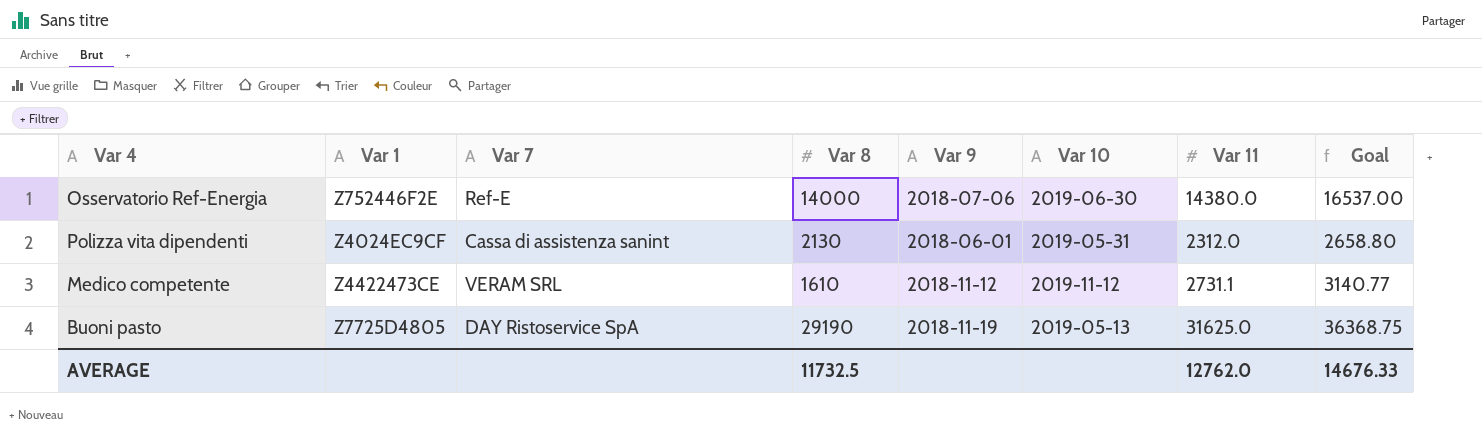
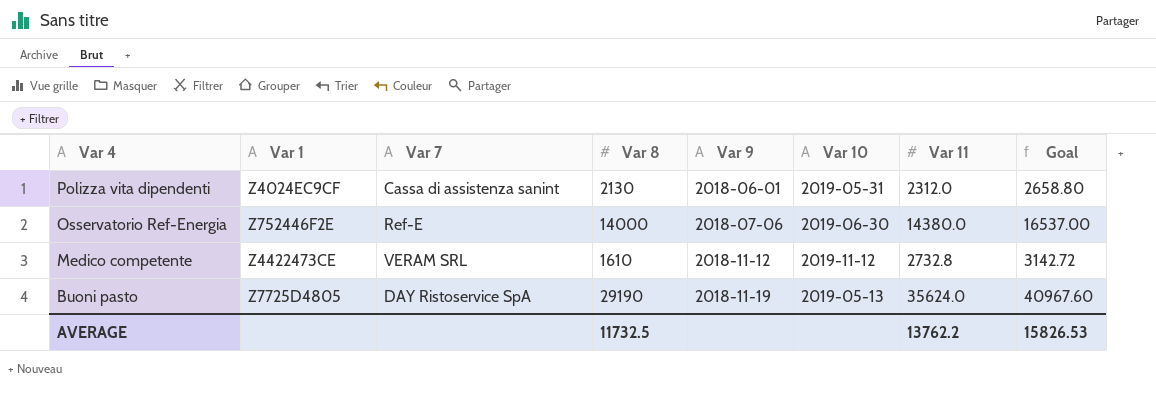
row order: none -> Var 4 descending
Medico competente | Var 11: 2731.1 -> 2732.8
Medico competente | Goal: 3140.77 -> 3142.72
Buoni pasto | Var 11: 31625.0 -> 35624.0
Buoni pasto | Goal: 36368.75 -> 40967.60
AVERAGE | Var 11: 12762.0 -> 13762.2
AVERAGE | Goal: 14676.33 -> 15826.53

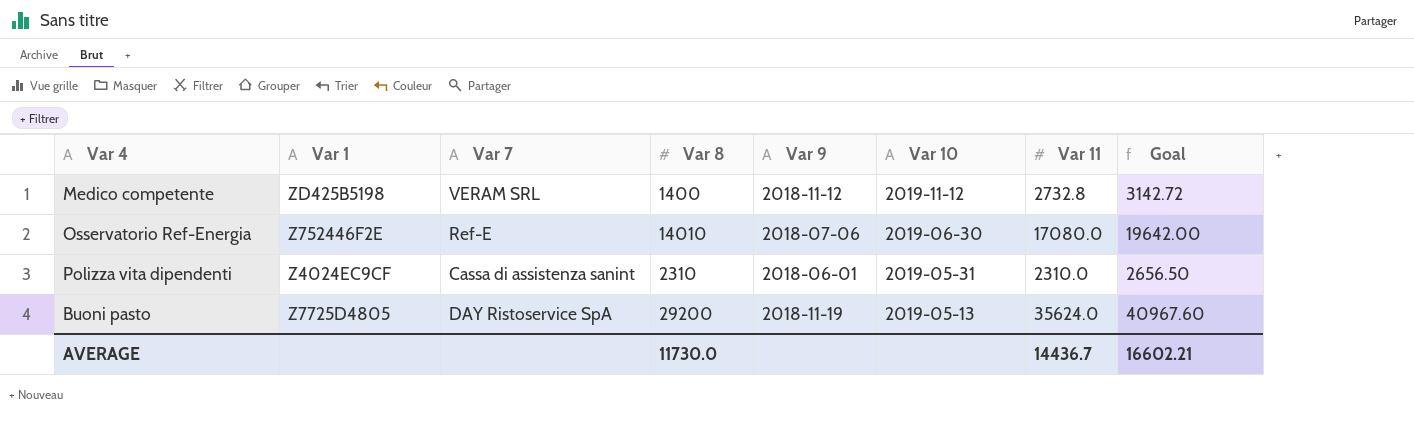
row order: Var 4 descending -> Var 10 descending
Medico competente | Var 1: Z4422473CE -> ZD425B5198
Medico competente | Var 8: 1610 -> 1400
Osservatorio Ref-Energia | Var 8: 14000 -> 14010
Osservatorio Ref-Energia | Var 11: 14380.0 -> 17080.0
Osservatorio Ref-Energia | Goal: 16537.00 -> 19642.00
Polizza vita dipendenti | Var 8: 2130 -> 2310
Polizza vita dipendenti | Var 11: 2312.0 -> 2310.0
Polizza vita dipendenti | Goal: 2658.80 -> 2656.50
Buoni pasto | Var 8: 29190 -> 29200
AVERAGE | Var 8: 11732.5 -> 11730.0
AVERAGE | Var 11: 13762.2 -> 14436.7
AVERAGE | Goal: 15826.53 -> 16602.21

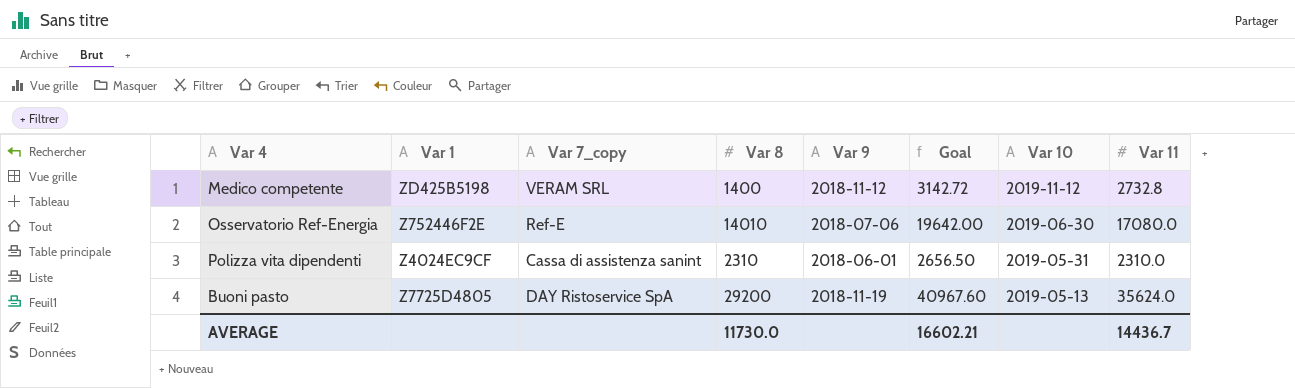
column name: Var 7 -> Var 7_copy
column Goal | position: 8 -> 6

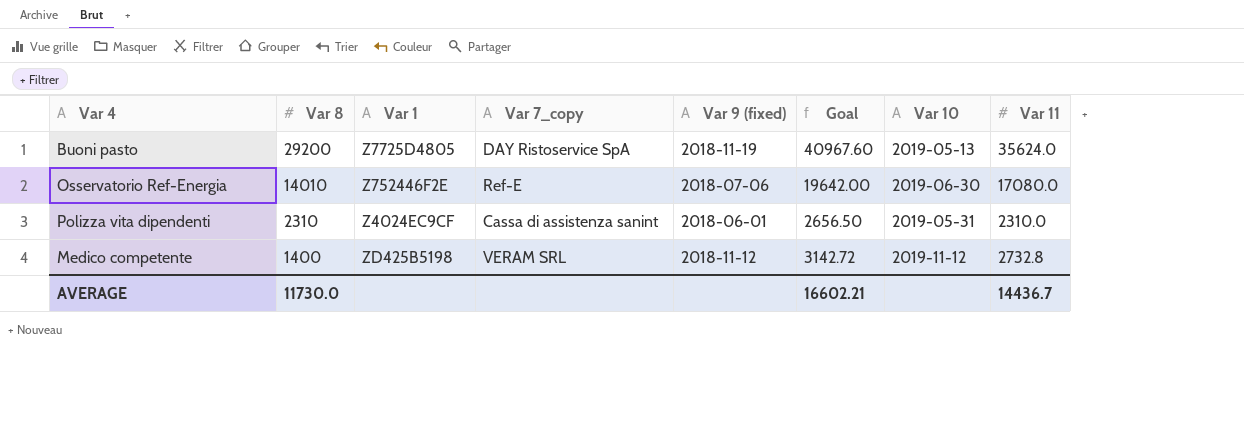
row order: Var 10 descending -> Var 8 descending
column Var 8 | position: 4 -> 2
column name: Var 9 -> Var 9 (fixed)

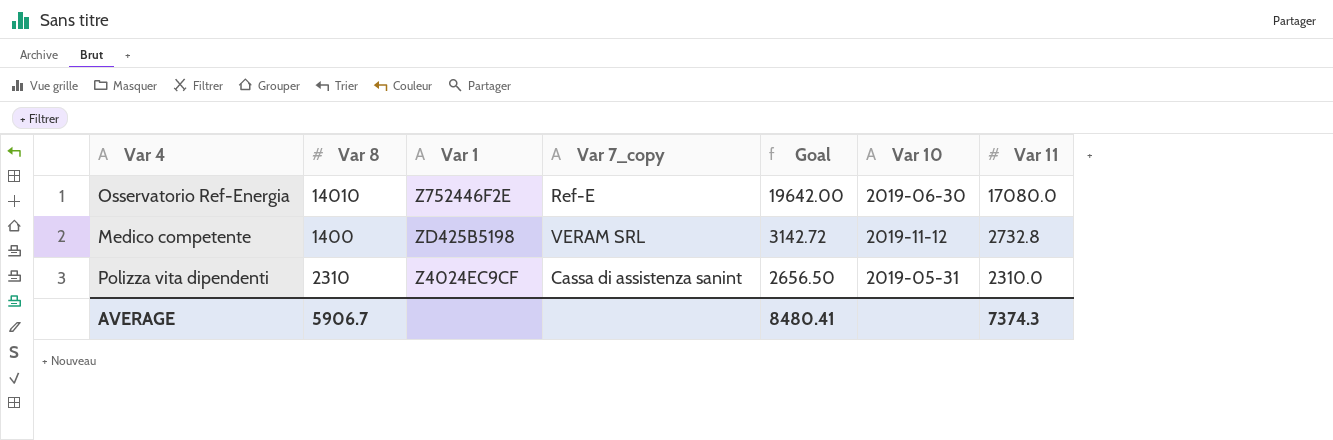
row order: Var 8 descending -> Goal descending
column Var 9 (fixed) | position: 5 -> none
row Buoni pasto: 29200 | Z7725D4805 | DAY Ristoservice SpA | 2018-11-19 | 40967.60 | 2019-05-13 | 35624.0 -> none
AVERAGE | Var 8: 11730.0 -> 5906.7
AVERAGE | Goal: 16602.21 -> 8480.41
AVERAGE | Var 11: 14436.7 -> 7374.3

